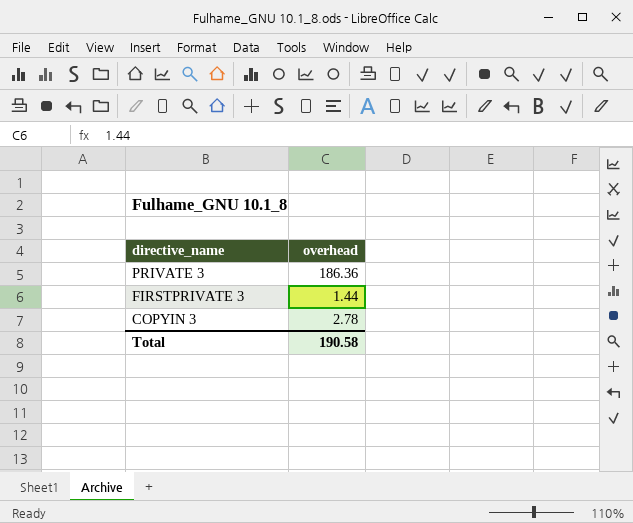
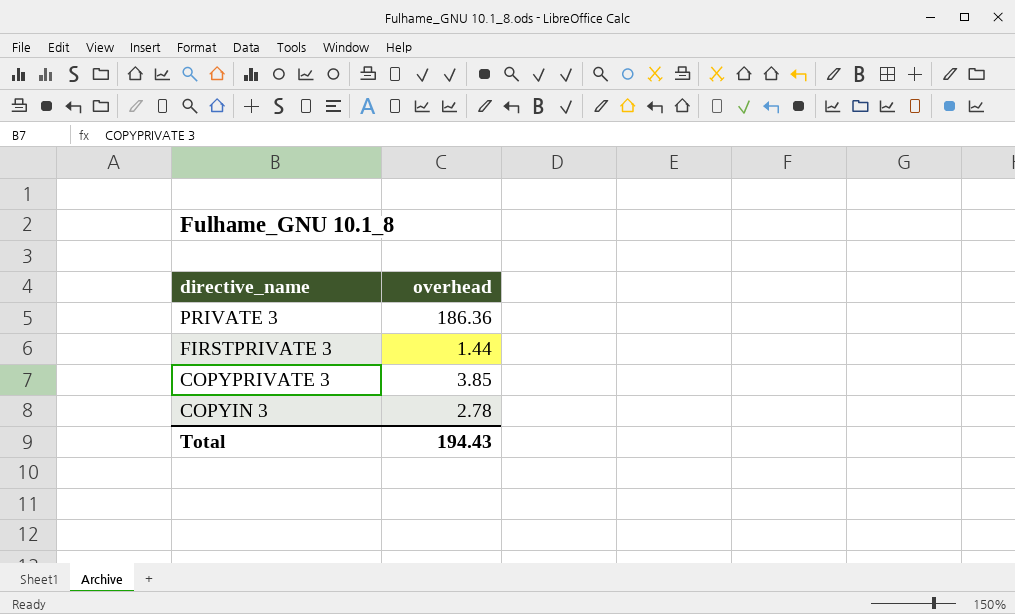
row COPYPRIVATE 3: none -> 3.85
Total | overhead: 190.58 -> 194.43

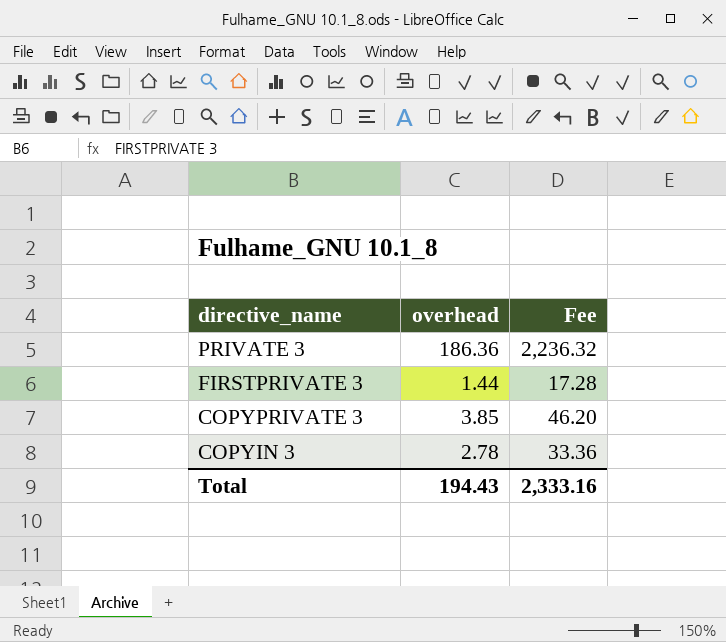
column Fee | formula: none -> [overhead] * 12

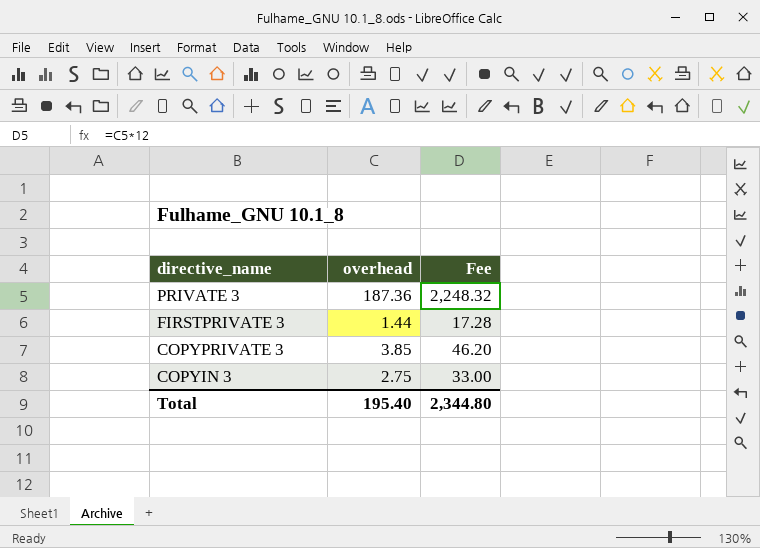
PRIVATE 3 | overhead: 186.36 -> 187.36
PRIVATE 3 | Fee: 2,236.32 -> 2,248.32
COPYIN 3 | overhead: 2.78 -> 2.75
COPYIN 3 | Fee: 33.36 -> 33.00
Total | overhead: 194.43 -> 195.40
Total | Fee: 2,333.16 -> 2,344.80

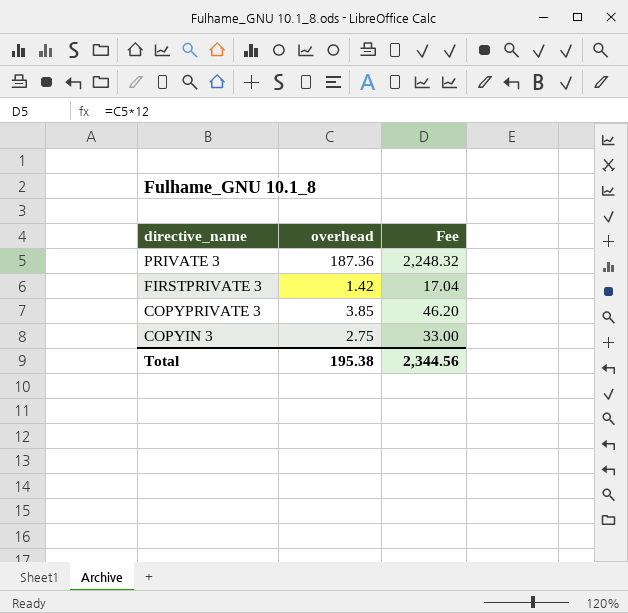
FIRSTPRIVATE 3 | overhead: 1.44 -> 1.42
FIRSTPRIVATE 3 | Fee: 17.28 -> 17.04
Total | overhead: 195.40 -> 195.38
Total | Fee: 2,344.80 -> 2,344.56

